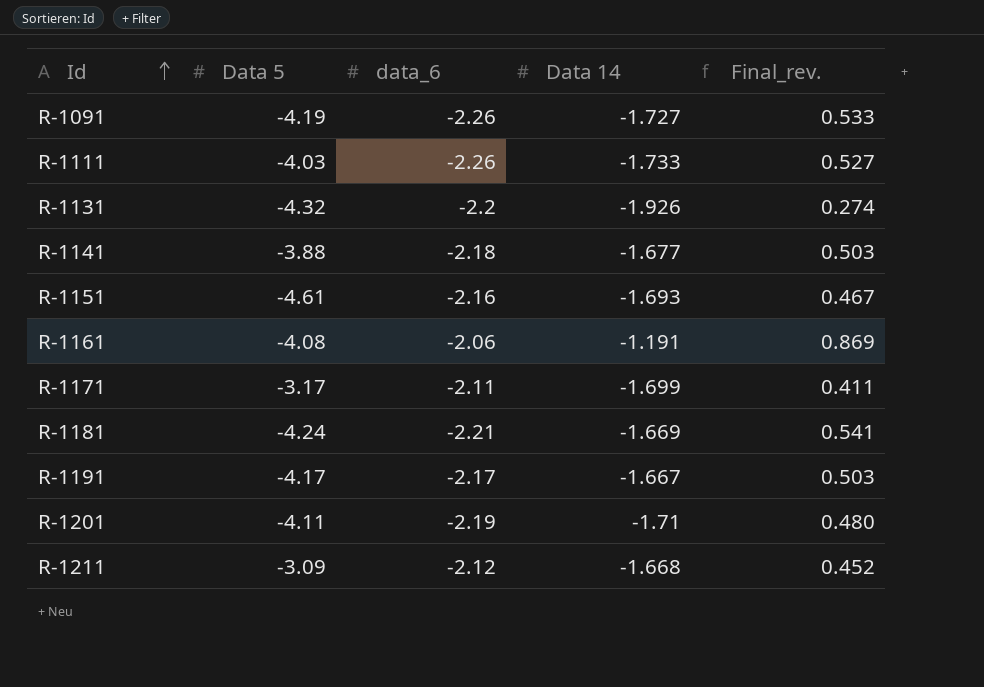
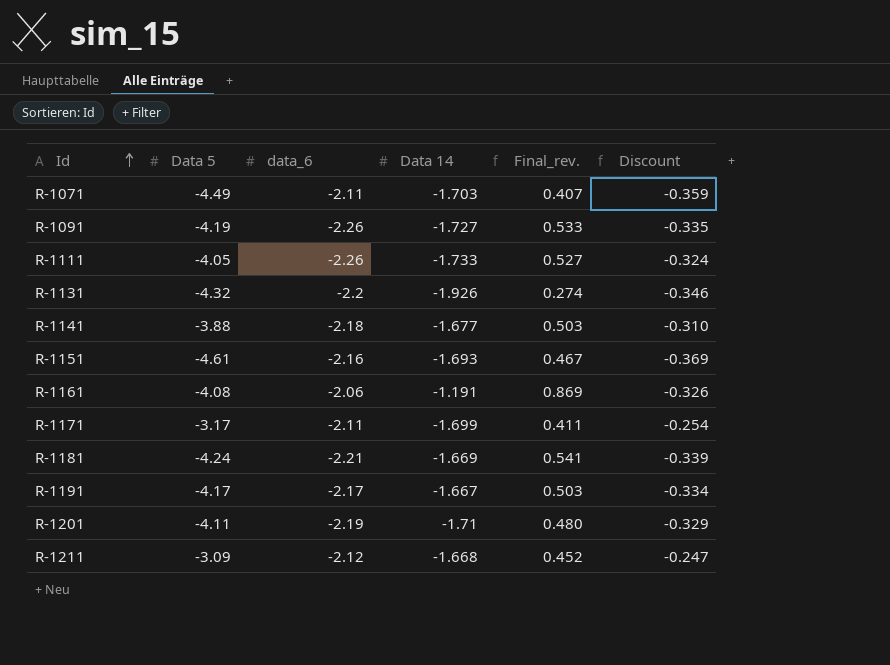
column Discount | formula: none -> [Data 5] * 0.08
row R-1071: none -> -4.49 | -2.11 | -1.703 | 0.407 | -0.359
R-1111 | Data 5: -4.03 -> -4.05

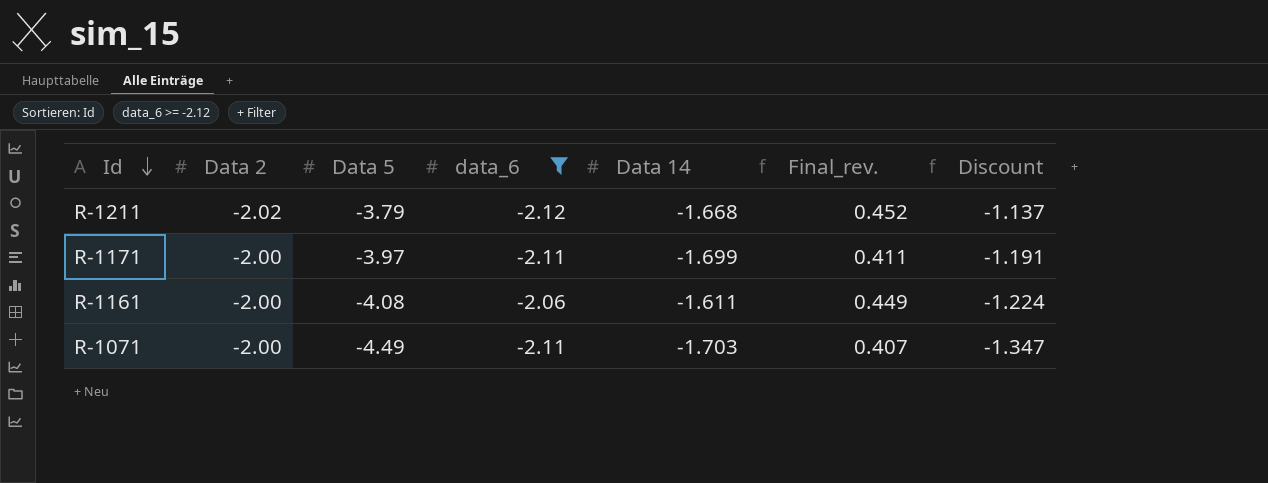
filter: none -> data_6 >= -2.12
row order: Id ascending -> Id descending
column Data 2 | position: none -> 2
column Discount | formula: [Data 5] * 0.08 -> [Data 5] * 0.3
R-1211 | Data 5: -3.09 -> -3.79
R-1171 | Data 5: -3.17 -> -3.97
R-1161 | Data 14: -1.191 -> -1.611
R-1161 | Final_rev.: 0.869 -> 0.449

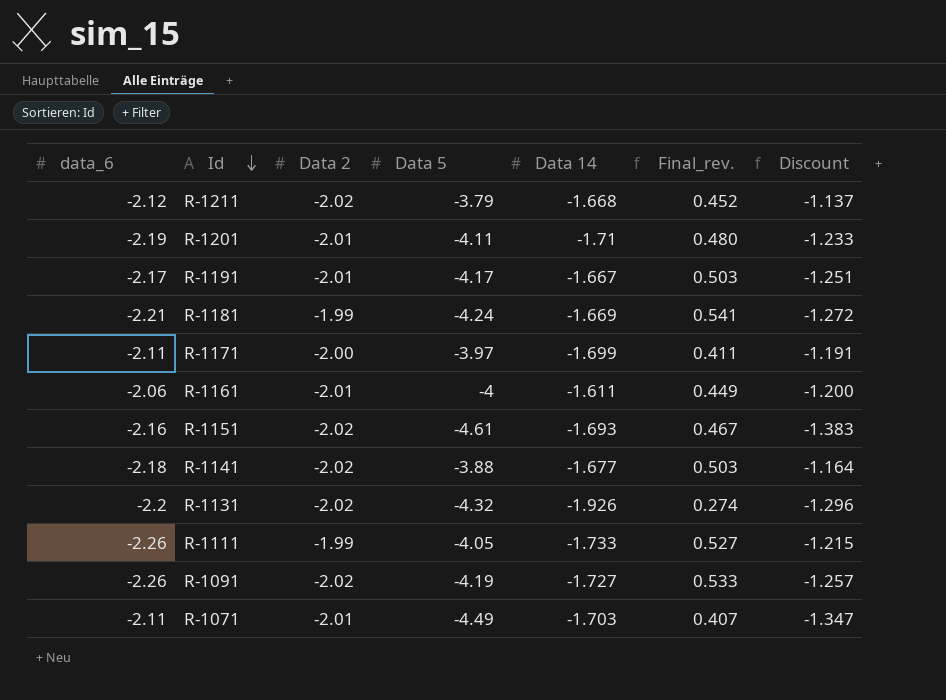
filter: data_6 >= -2.12 -> none
column data_6 | position: 4 -> 1
R-1161 | Data 2: -2.00 -> -2.01
R-1161 | Data 5: -4.08 -> -4
R-1161 | Discount: -1.224 -> -1.200
R-1071 | Data 2: -2.00 -> -2.01

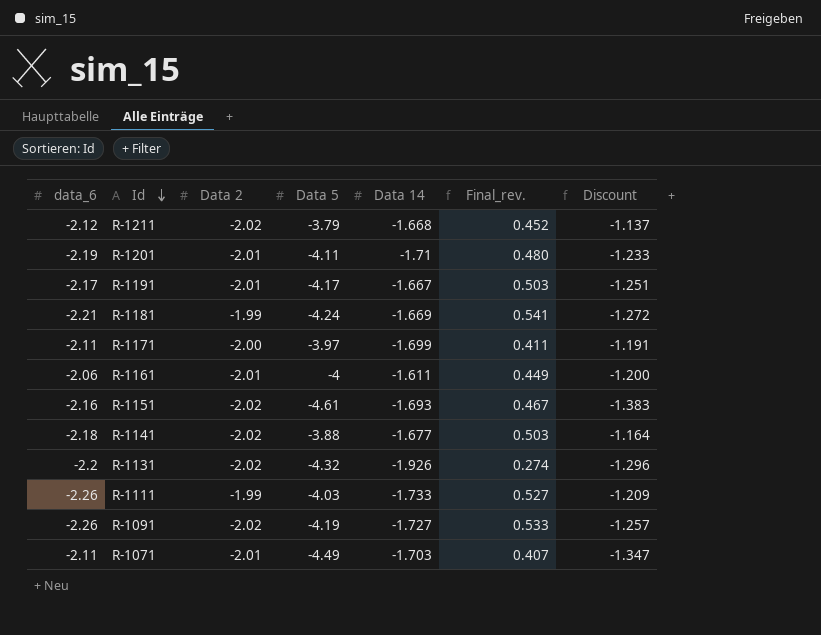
R-1111 | Data 5: -4.05 -> -4.03
R-1111 | Discount: -1.215 -> -1.209

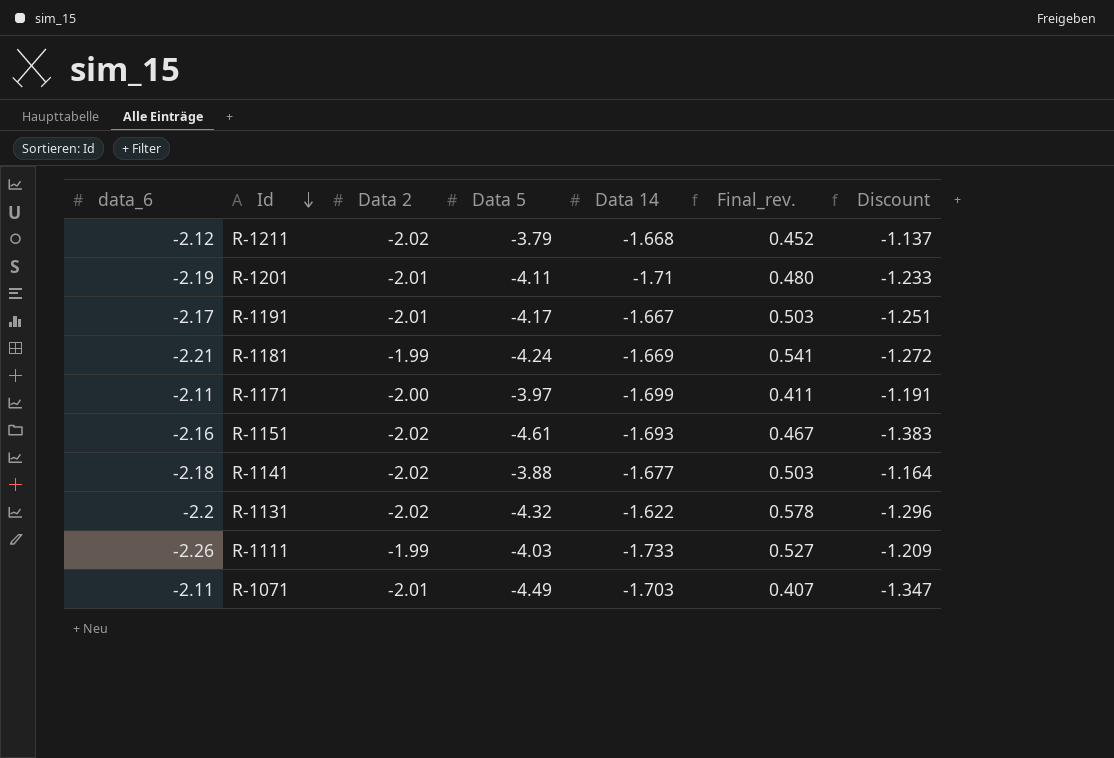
row R-1161: -2.06 | -2.01 | -4 | -1.611 | 0.449 | -1.200 -> none
row R-1091: -2.26 | -2.02 | -4.19 | -1.727 | 0.533 | -1.257 -> none
R-1131 | Data 14: -1.926 -> -1.622
R-1131 | Final_rev.: 0.274 -> 0.578

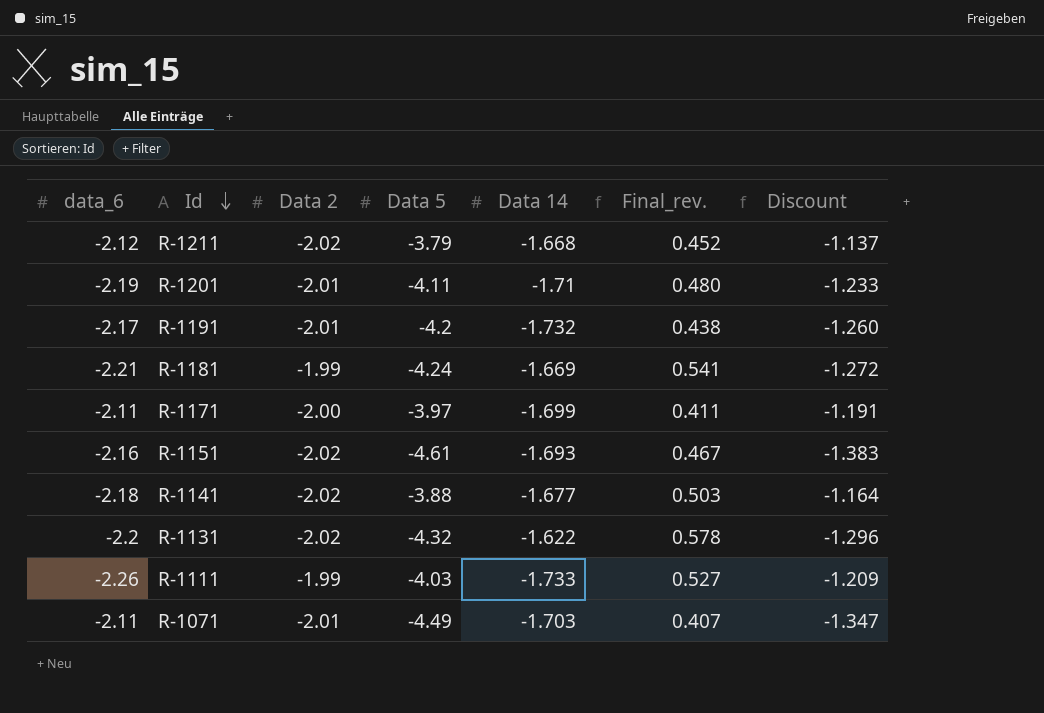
R-1191 | Data 5: -4.17 -> -4.2
R-1191 | Data 14: -1.667 -> -1.732
R-1191 | Final_rev.: 0.503 -> 0.438
R-1191 | Discount: -1.251 -> -1.260

